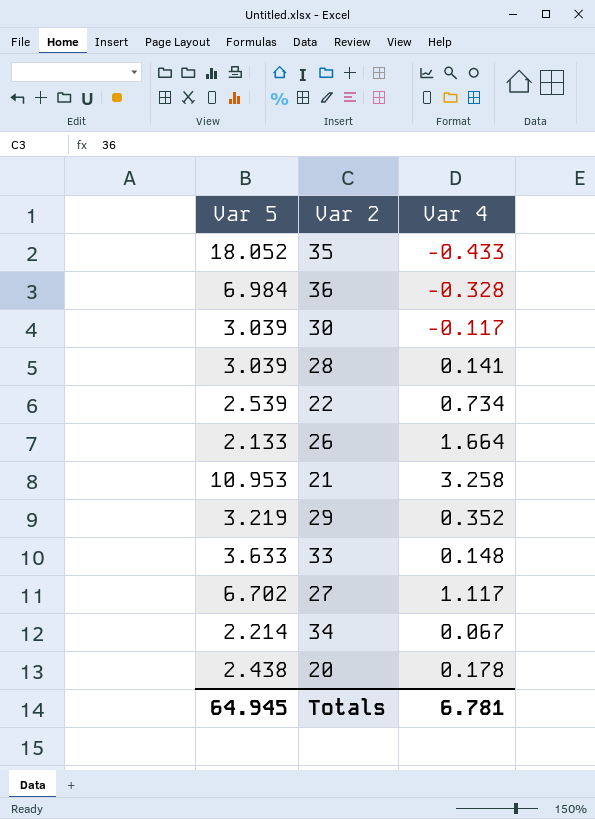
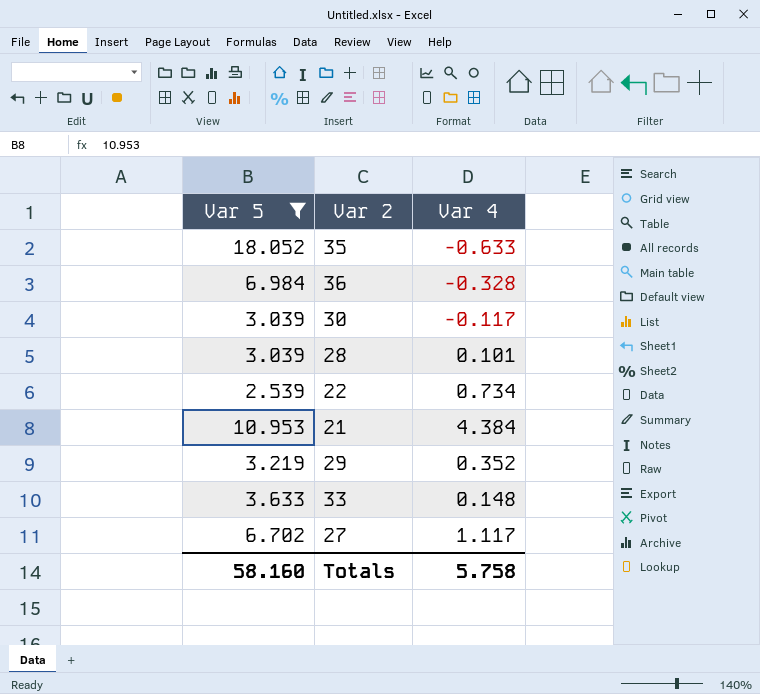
filter: none -> Var 5 >= 2.539
35 | Var 4: -0.433 -> -0.633
28 | Var 4: 0.141 -> 0.101
21 | Var 4: 3.258 -> 4.384
Totals | Var 5: 64.945 -> 58.160
Totals | Var 4: 6.781 -> 5.758

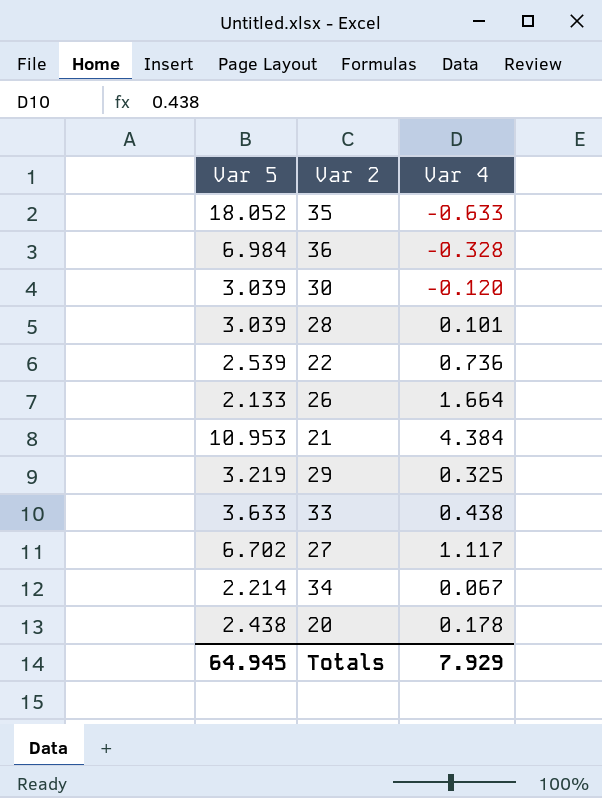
filter: Var 5 >= 2.539 -> none
30 | Var 4: -0.117 -> -0.120
22 | Var 4: 0.734 -> 0.736
29 | Var 4: 0.352 -> 0.325
33 | Var 4: 0.148 -> 0.438
Totals | Var 5: 58.160 -> 64.945
Totals | Var 4: 5.758 -> 7.929

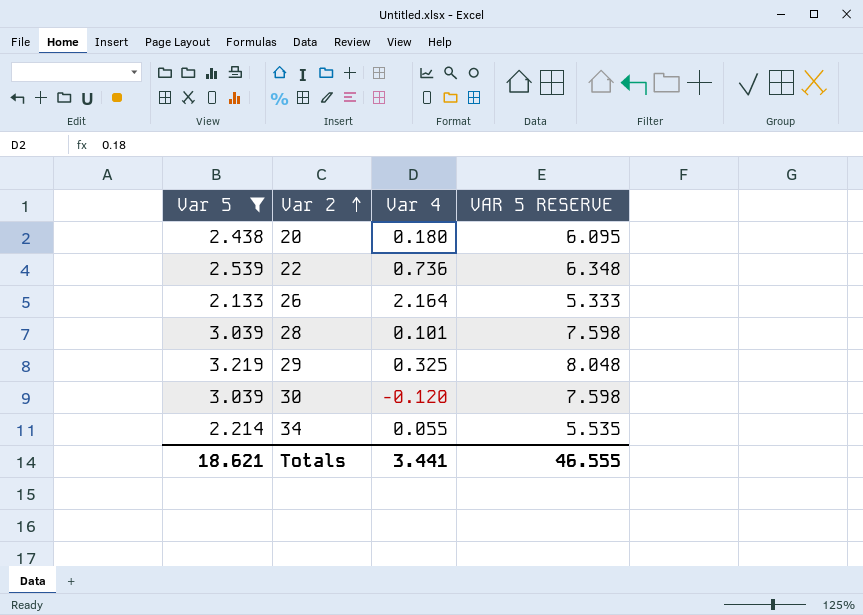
filter: none -> Var 5 <= 3.219
row order: none -> Var 2 ascending
column VAR 5 RESERVE | formula: none -> [Var 5] * 2.5
20 | Var 4: 0.178 -> 0.180
26 | Var 4: 1.664 -> 2.164
34 | Var 4: 0.067 -> 0.055
Totals | Var 5: 64.945 -> 18.621
Totals | Var 4: 7.929 -> 3.441

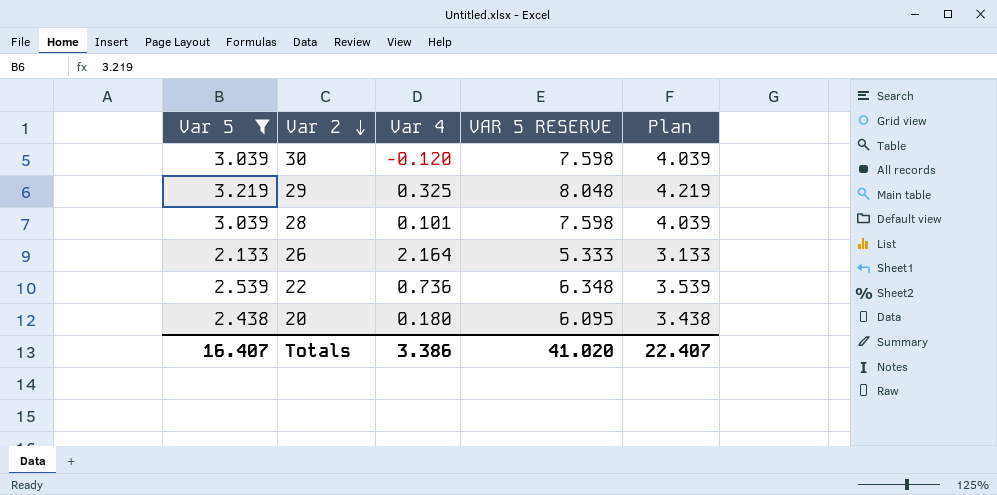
row order: Var 2 ascending -> Var 2 descending
column Plan | formula: none -> [Var 5] + 1
row 34: 2.214 | 0.055 | 5.535 -> none
Totals | Var 5: 18.621 -> 16.407
Totals | Var 4: 3.441 -> 3.386
Totals | VAR 5 RESERVE: 46.555 -> 41.020

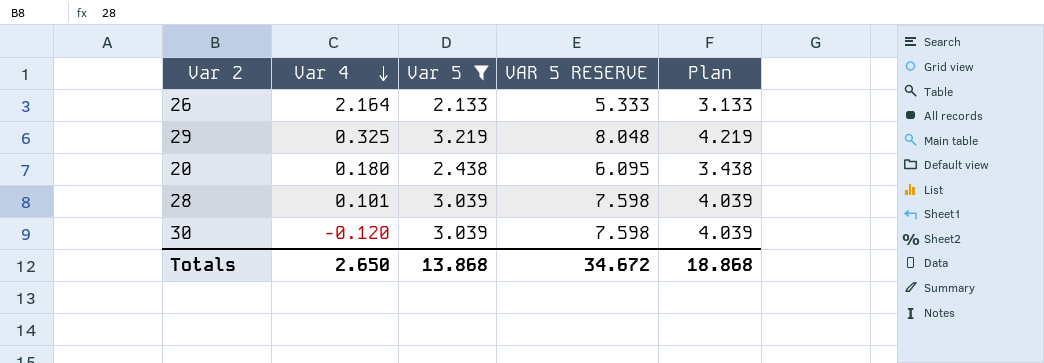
row order: Var 2 descending -> Var 4 descending
column Var 5 | position: 1 -> 3
row 22: 2.539 | 0.736 | 6.348 | 3.539 -> none
Totals | Var 4: 3.386 -> 2.650
Totals | Var 5: 16.407 -> 13.868
Totals | VAR 5 RESERVE: 41.020 -> 34.672
Totals | Plan: 22.407 -> 18.868

